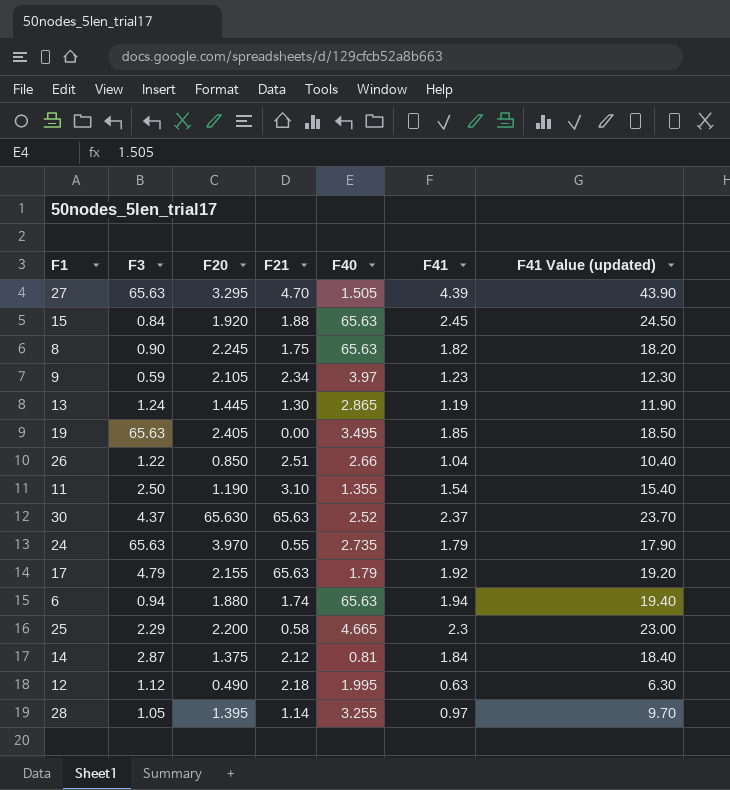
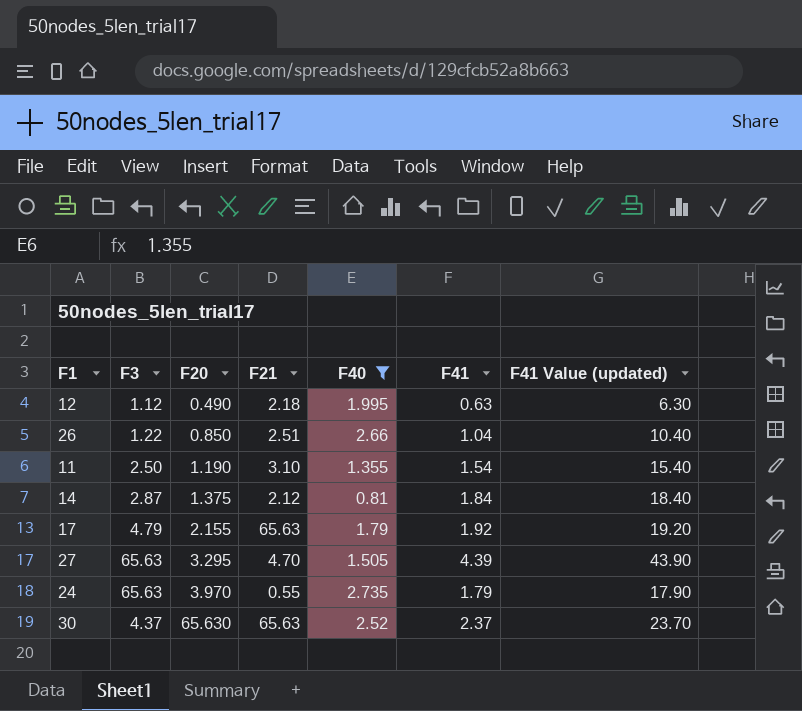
filter: none -> F40 <= 2.735
row order: none -> F20 ascending

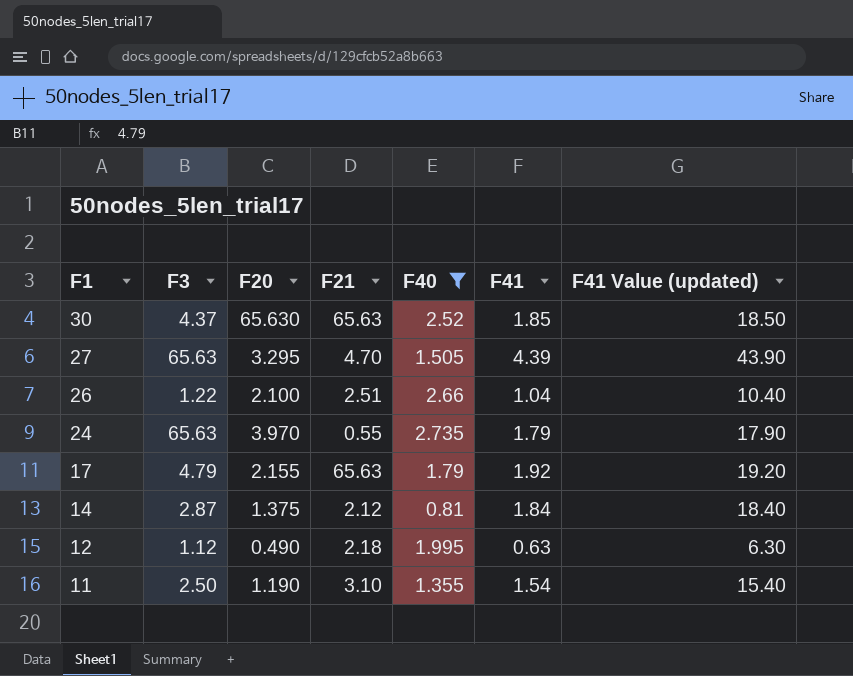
row order: F20 ascending -> F1 descending
30 | F41: 2.37 -> 1.85
30 | F41 Value (updated): 23.70 -> 18.50
26 | F20: 0.850 -> 2.100

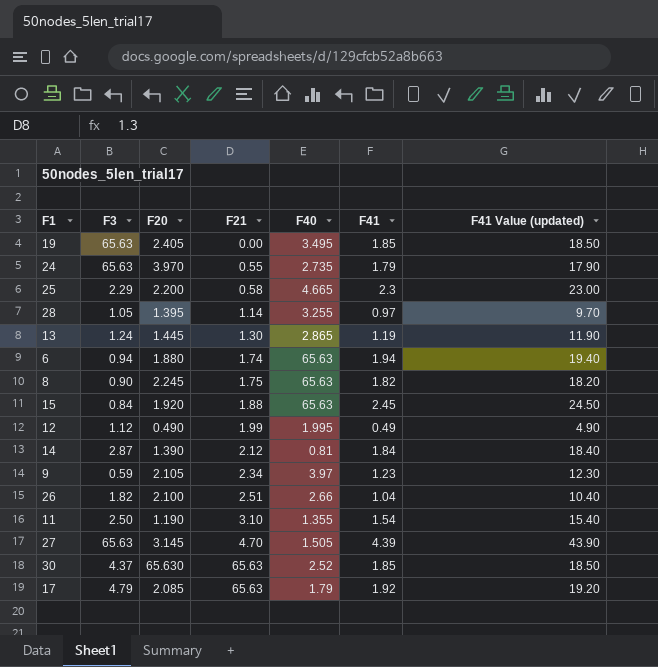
filter: F40 <= 2.735 -> none
row order: F1 descending -> F21 ascending
12 | F21: 2.18 -> 1.99
12 | F41: 0.63 -> 0.49
12 | F41 Value (updated): 6.30 -> 4.90
14 | F20: 1.375 -> 1.390
26 | F3: 1.22 -> 1.82
27 | F20: 3.295 -> 3.145
17 | F20: 2.155 -> 2.085

